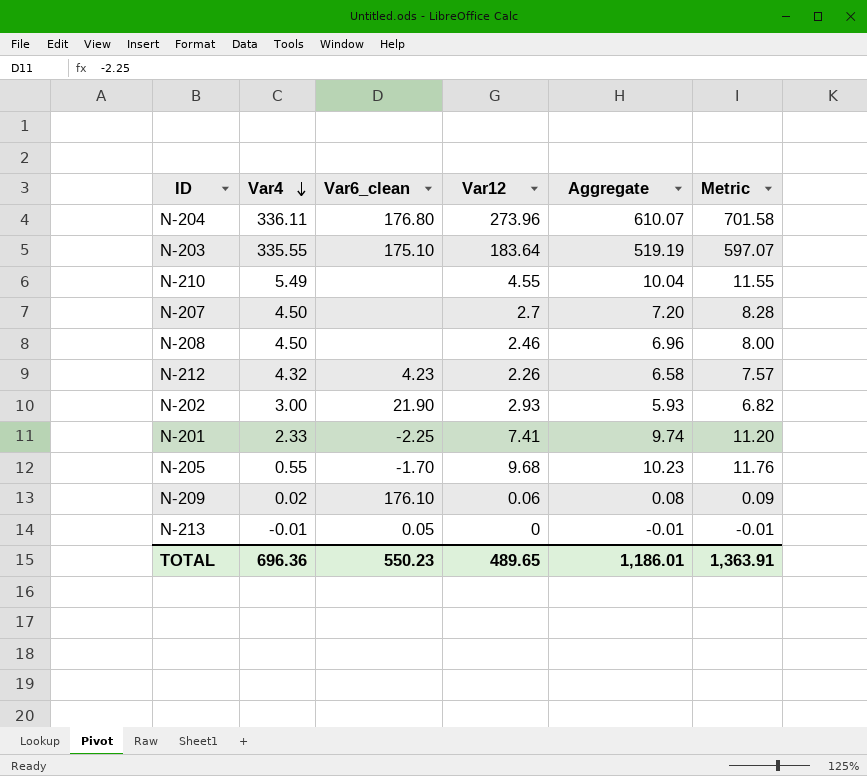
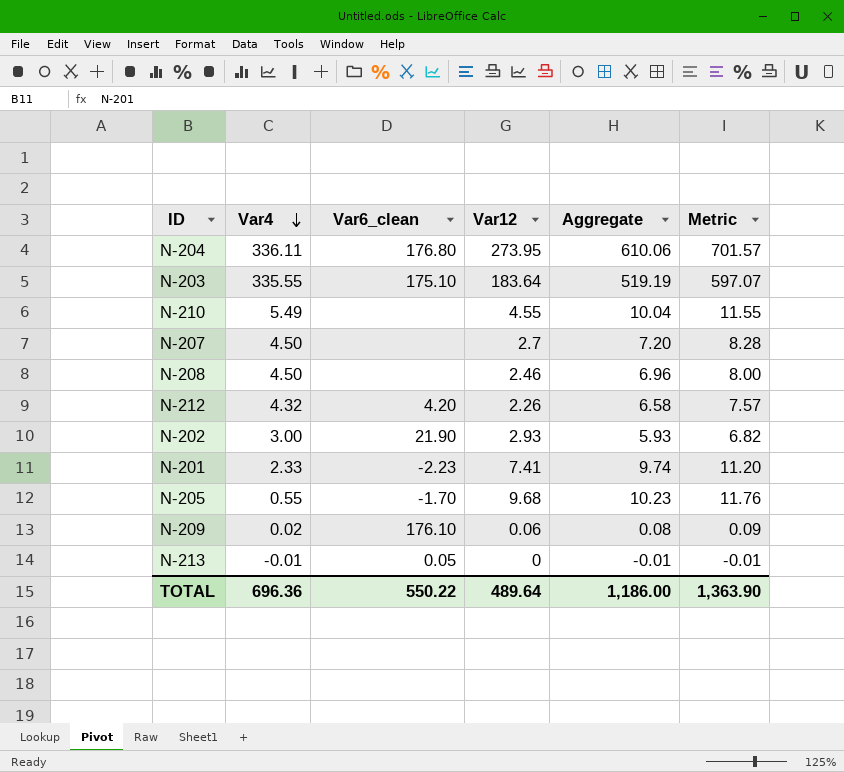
N-204 | Var12: 273.96 -> 273.95
N-204 | Aggregate: 610.07 -> 610.06
N-204 | Metric: 701.58 -> 701.57
N-212 | Var6_clean: 4.23 -> 4.20
N-201 | Var6_clean: -2.25 -> -2.23
TOTAL | Var6_clean: 550.23 -> 550.22
TOTAL | Var12: 489.65 -> 489.64
TOTAL | Aggregate: 1,186.01 -> 1,186.00
TOTAL | Metric: 1,363.91 -> 1,363.90

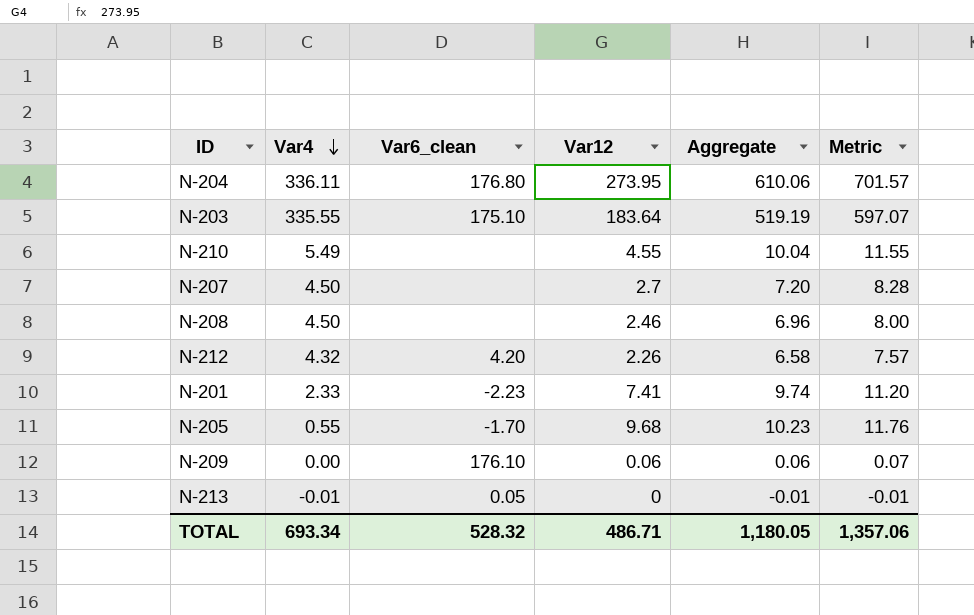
row N-202: 3.00 | 21.90 | 2.93 | 5.93 | 6.82 -> none
N-209 | Var4: 0.02 -> 0.00
N-209 | Aggregate: 0.08 -> 0.06
N-209 | Metric: 0.09 -> 0.07
TOTAL | Var4: 696.36 -> 693.34
TOTAL | Var6_clean: 550.22 -> 528.32
TOTAL | Var12: 489.64 -> 486.71
TOTAL | Aggregate: 1,186.00 -> 1,180.05
TOTAL | Metric: 1,363.90 -> 1,357.06

